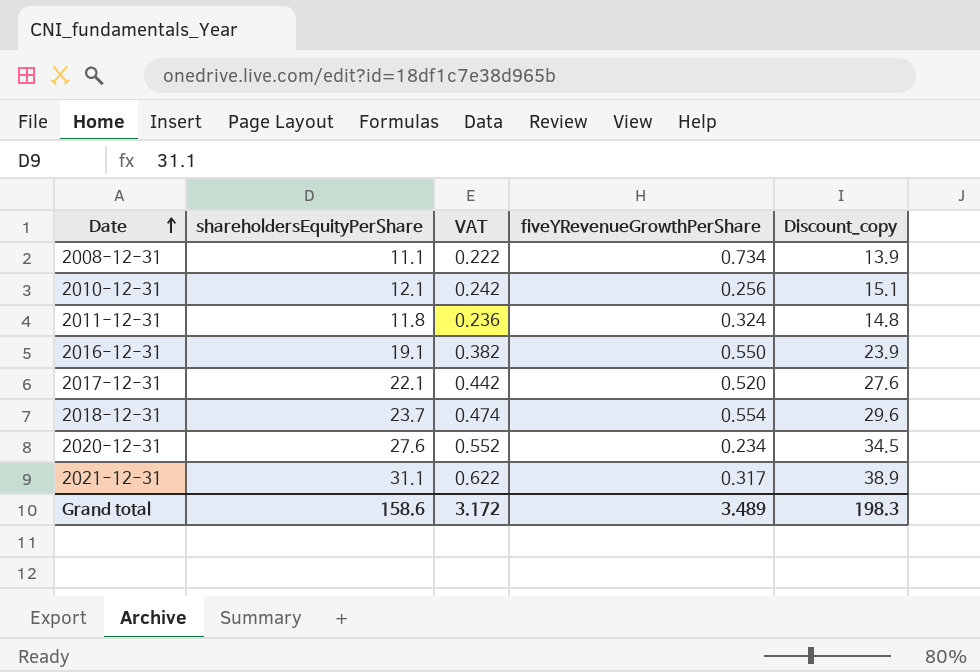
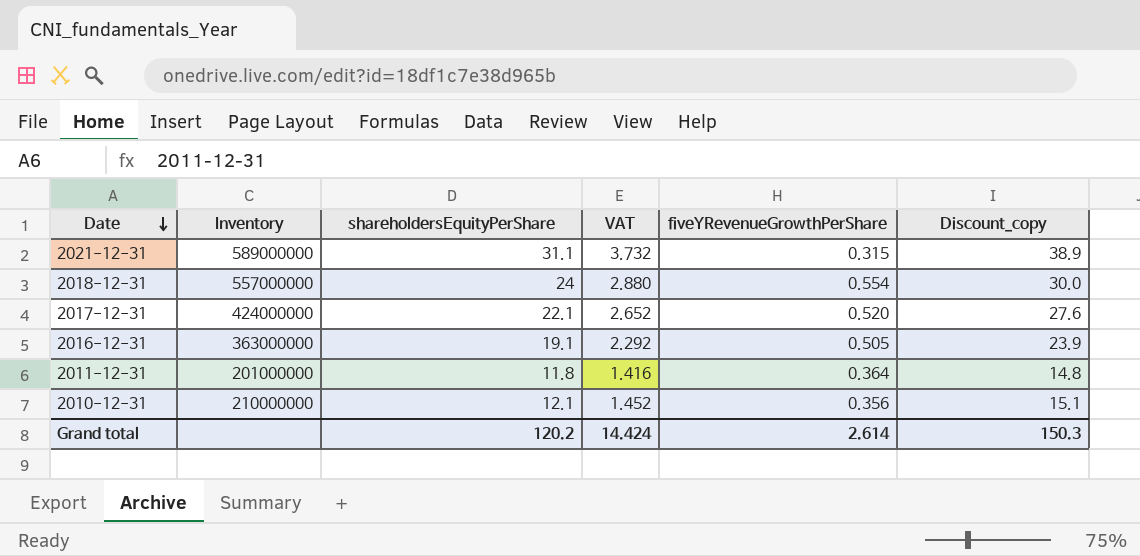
row order: Date ascending -> Date descending
column Inventory | position: none -> 2
column VAT | formula: [shareholdersEquityPerShare] * 0.02 -> [shareholdersEquityPerShare] * 0.12
row 2008-12-31: 11.1 | 0.222 | 0.734 | 13.9 -> none
row 2020-12-31: 27.6 | 0.552 | 0.234 | 34.5 -> none
2021-12-31 | fiveYRevenueGrowthPerShare: 0.317 -> 0.315
2018-12-31 | shareholdersEquityPerShare: 23.7 -> 24
2018-12-31 | Discount_copy: 29.6 -> 30.0
2016-12-31 | fiveYRevenueGrowthPerShare: 0.550 -> 0.505
2011-12-31 | fiveYRevenueGrowthPerShare: 0.324 -> 0.364
2010-12-31 | fiveYRevenueGrowthPerShare: 0.256 -> 0.356
Grand total | shareholdersEquityPerShare: 158.6 -> 120.2
Grand total | VAT: 3.172 -> 14.424
Grand total | fiveYRevenueGrowthPerShare: 3.489 -> 2.614
Grand total | Discount_copy: 198.3 -> 150.3

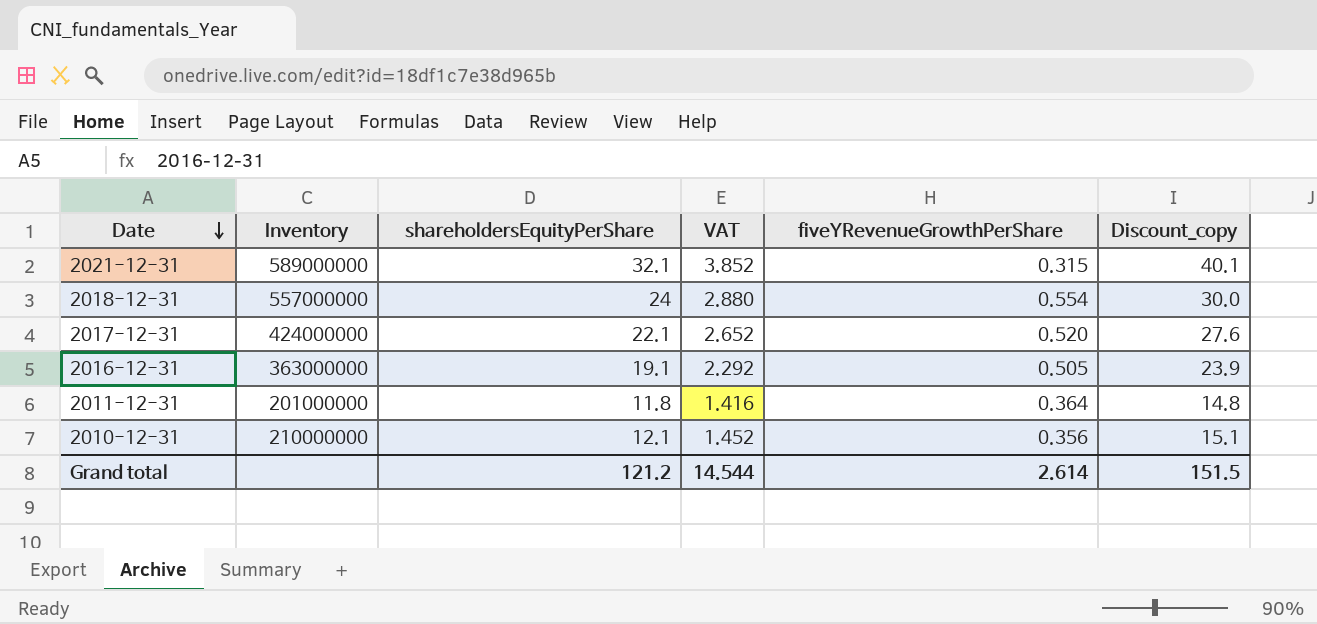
2021-12-31 | shareholdersEquityPerShare: 31.1 -> 32.1
2021-12-31 | VAT: 3.732 -> 3.852
2021-12-31 | Discount_copy: 38.9 -> 40.1
Grand total | shareholdersEquityPerShare: 120.2 -> 121.2
Grand total | VAT: 14.424 -> 14.544
Grand total | Discount_copy: 150.3 -> 151.5

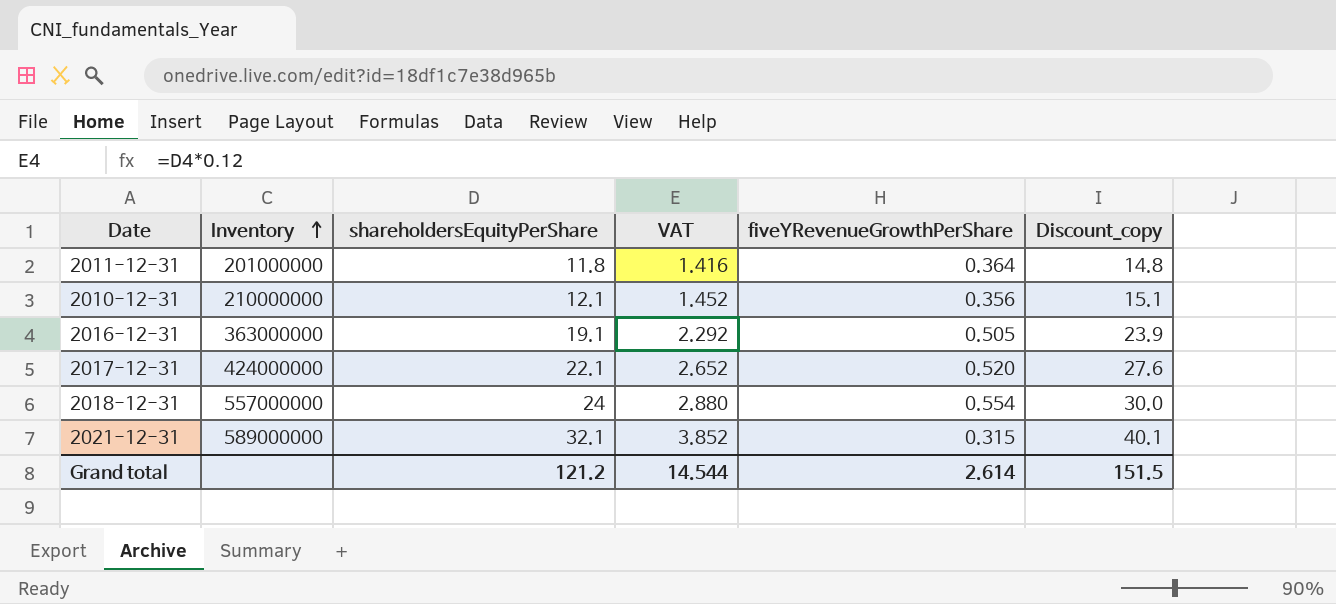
row order: Date descending -> Inventory ascending

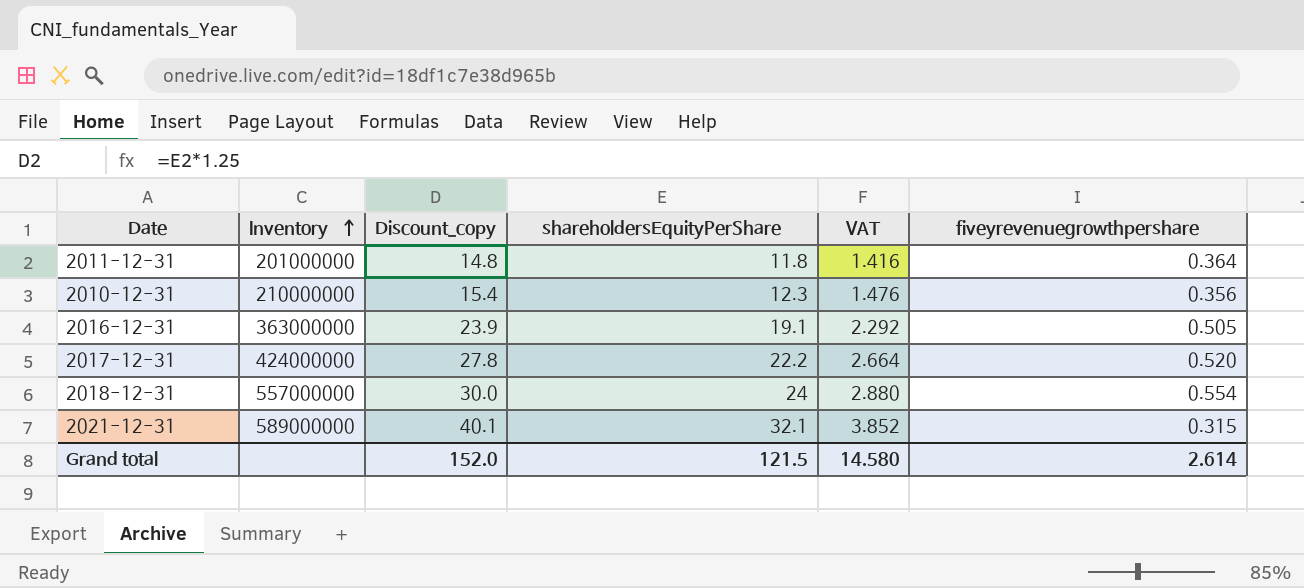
column Discount_copy | position: 6 -> 3
column name: fiveYRevenueGrowthPerShare -> fiveyrevenuegrowthpershare
2010-12-31 | Discount_copy: 15.1 -> 15.4
2010-12-31 | shareholdersEquityPerShare: 12.1 -> 12.3
2010-12-31 | VAT: 1.452 -> 1.476
2017-12-31 | Discount_copy: 27.6 -> 27.8
2017-12-31 | shareholdersEquityPerShare: 22.1 -> 22.2
2017-12-31 | VAT: 2.652 -> 2.664
Grand total | Discount_copy: 151.5 -> 152.0
Grand total | shareholdersEquityPerShare: 121.2 -> 121.5
Grand total | VAT: 14.544 -> 14.580

